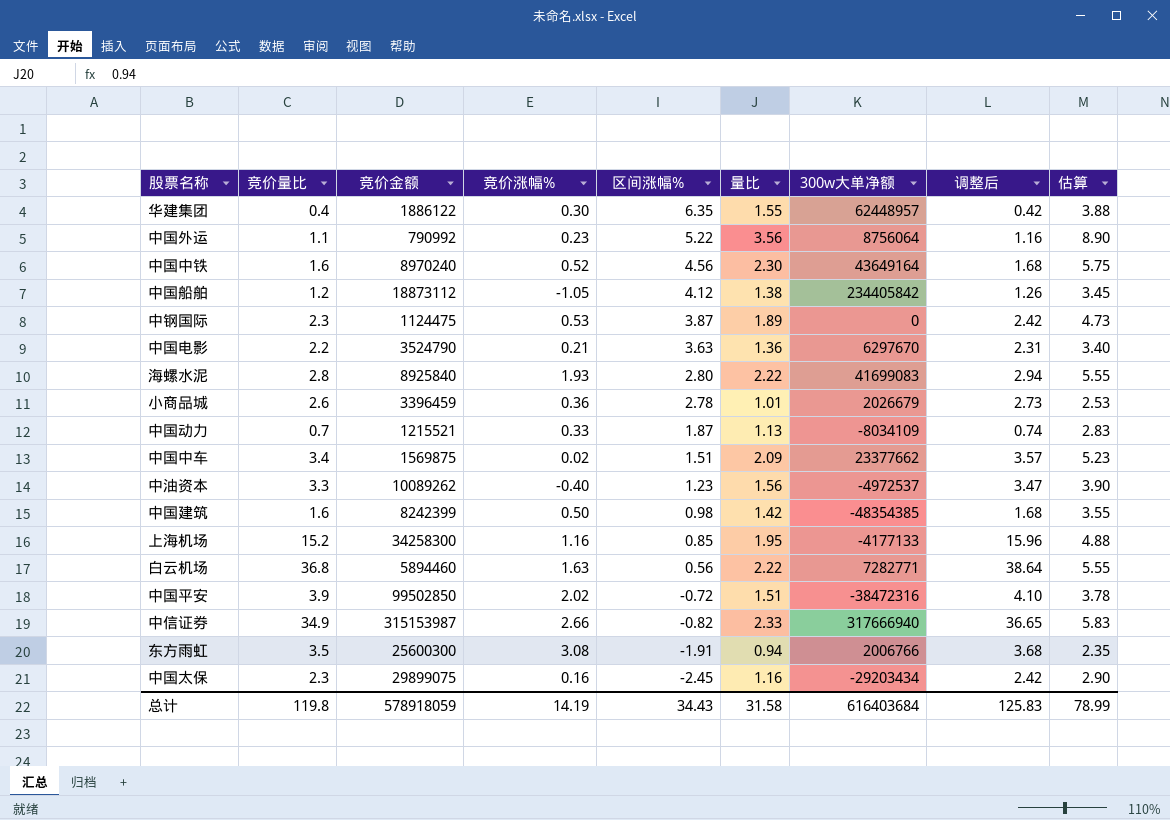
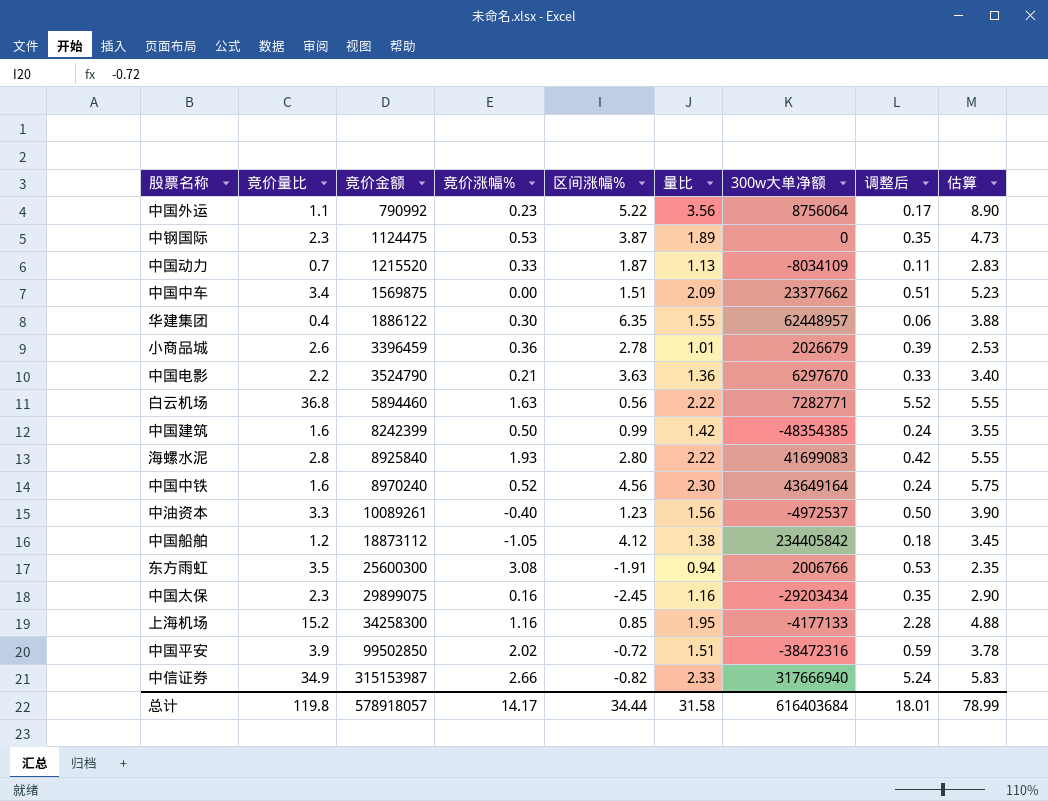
row order: 区间涨幅% descending -> 竞价金额 ascending
column 调整后 | formula: [竞价量比] * 1.05 -> [竞价量比] * 0.15
中国动力 | 竞价金额: 1215521 -> 1215520
中国中车 | 竞价涨幅%: 0.02 -> 0.00
中国建筑 | 区间涨幅%: 0.98 -> 0.99
中油资本 | 竞价金额: 10089262 -> 10089261
总计 | 竞价金额: 578918059 -> 578918057
总计 | 竞价涨幅%: 14.19 -> 14.17
总计 | 区间涨幅%: 34.43 -> 34.44
总计 | 调整后: 125.83 -> 18.01

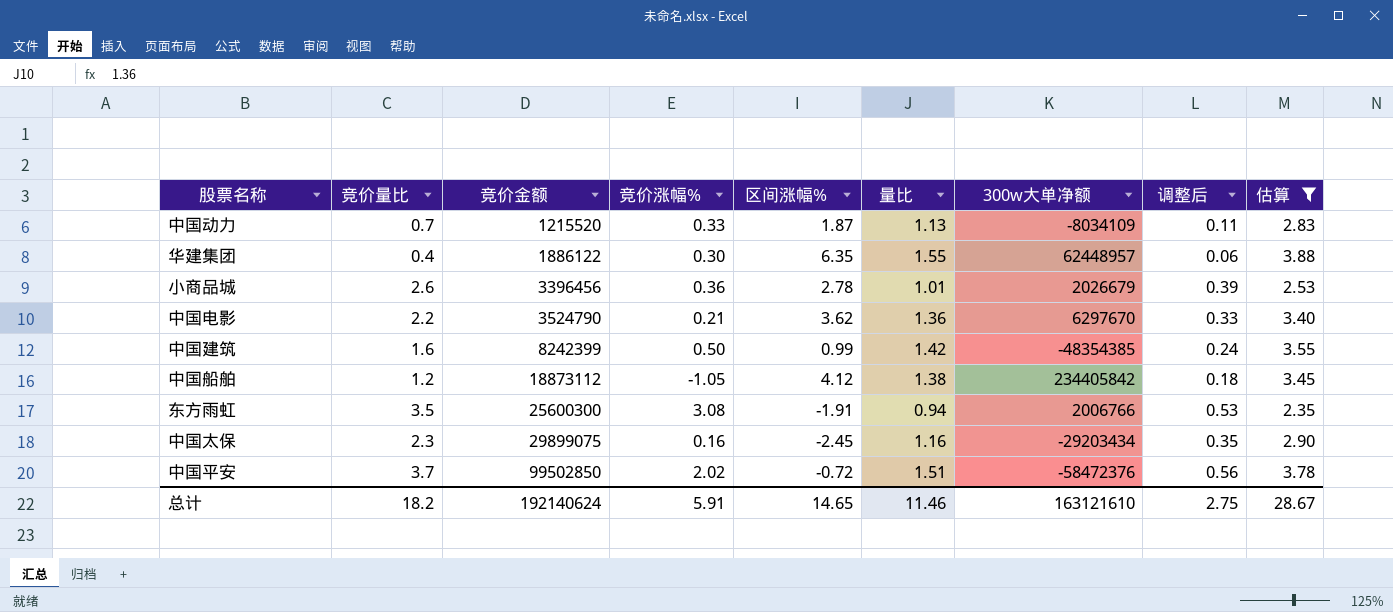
filter: none -> 估算 <= 3.88
小商品城 | 竞价金额: 3396459 -> 3396456
中国电影 | 区间涨幅%: 3.63 -> 3.62
中国平安 | 竞价量比: 3.9 -> 3.7
中国平安 | 300w大单净额: -38472316 -> -58472376
中国平安 | 调整后: 0.59 -> 0.56
总计 | 竞价量比: 119.8 -> 18.2
总计 | 竞价金额: 578918057 -> 192140624
总计 | 竞价涨幅%: 14.17 -> 5.91
总计 | 区间涨幅%: 34.44 -> 14.65
总计 | 量比: 31.58 -> 11.46
总计 | 300w大单净额: 616403684 -> 163121610
总计 | 调整后: 18.01 -> 2.75
总计 | 估算: 78.99 -> 28.67

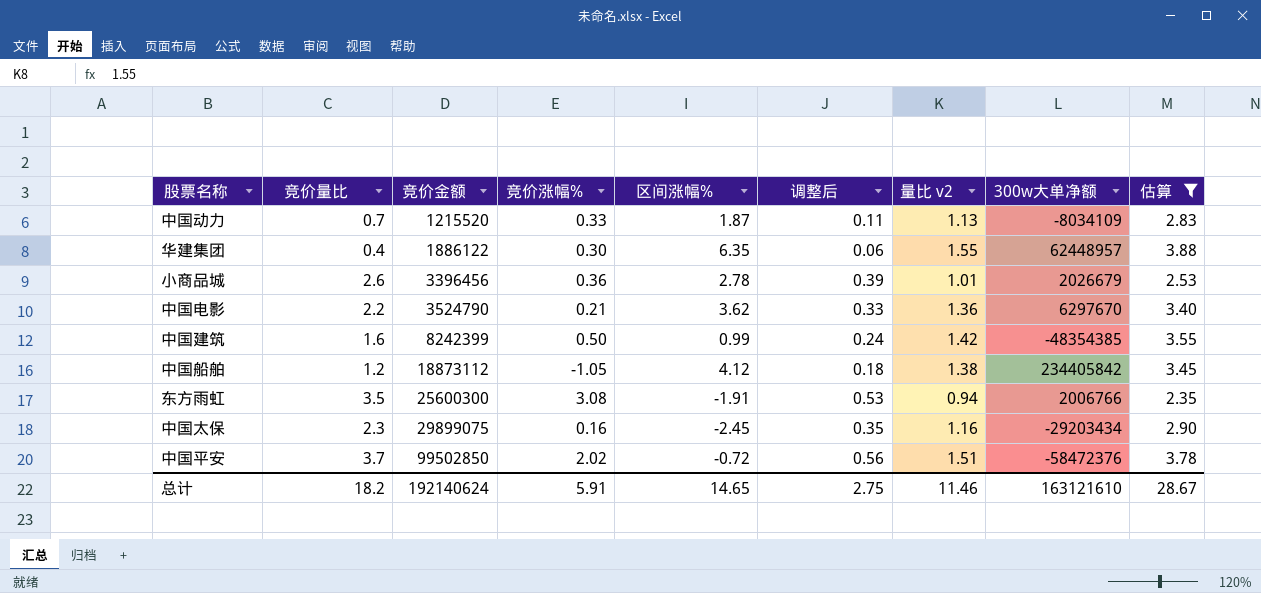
column 调整后 | position: 8 -> 6
column name: 量比 -> 量比 v2

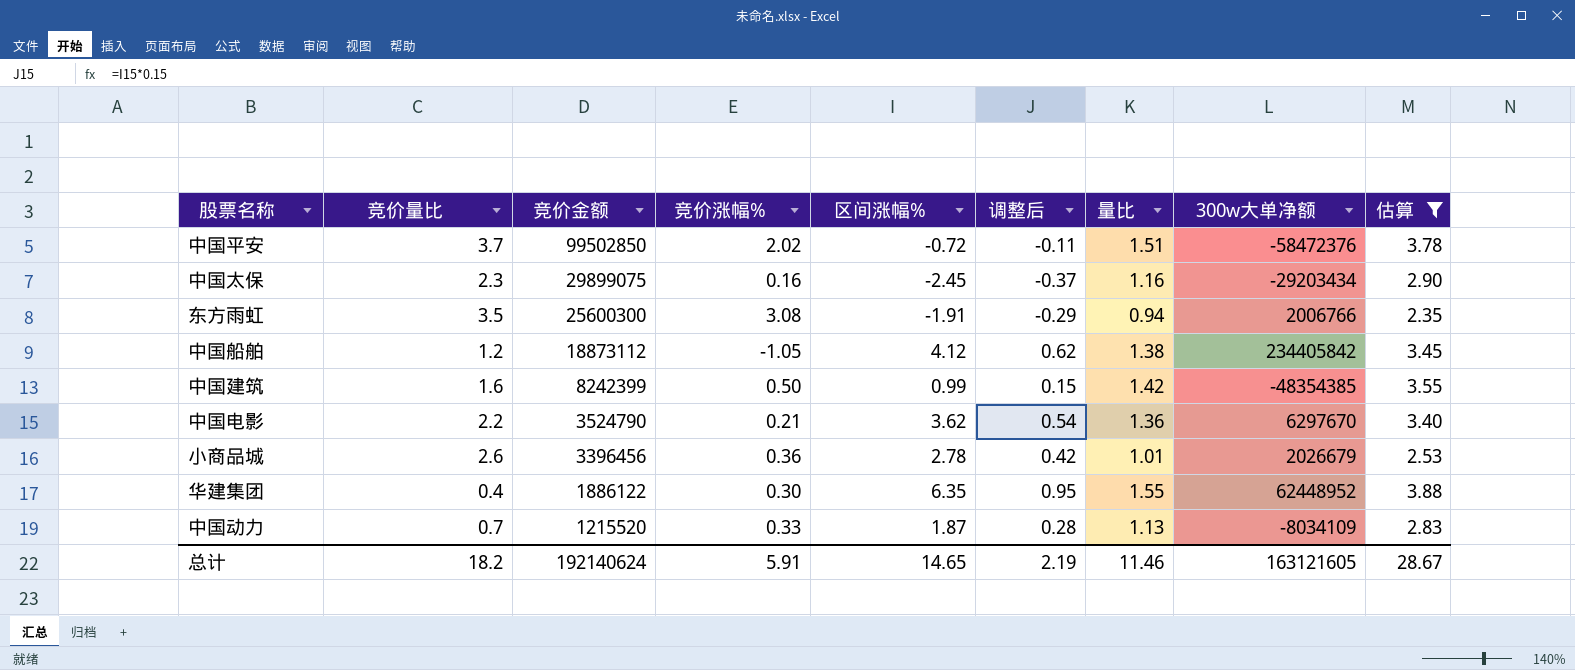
row order: 竞价金额 ascending -> 竞价金额 descending
column 调整后 | formula: [竞价量比] * 0.15 -> [区间涨幅%] * 0.15
column name: 量比 v2 -> 量比
华建集团 | 300w大单净额: 62448957 -> 62448952
总计 | 调整后: 2.75 -> 2.19
总计 | 300w大单净额: 163121610 -> 163121605

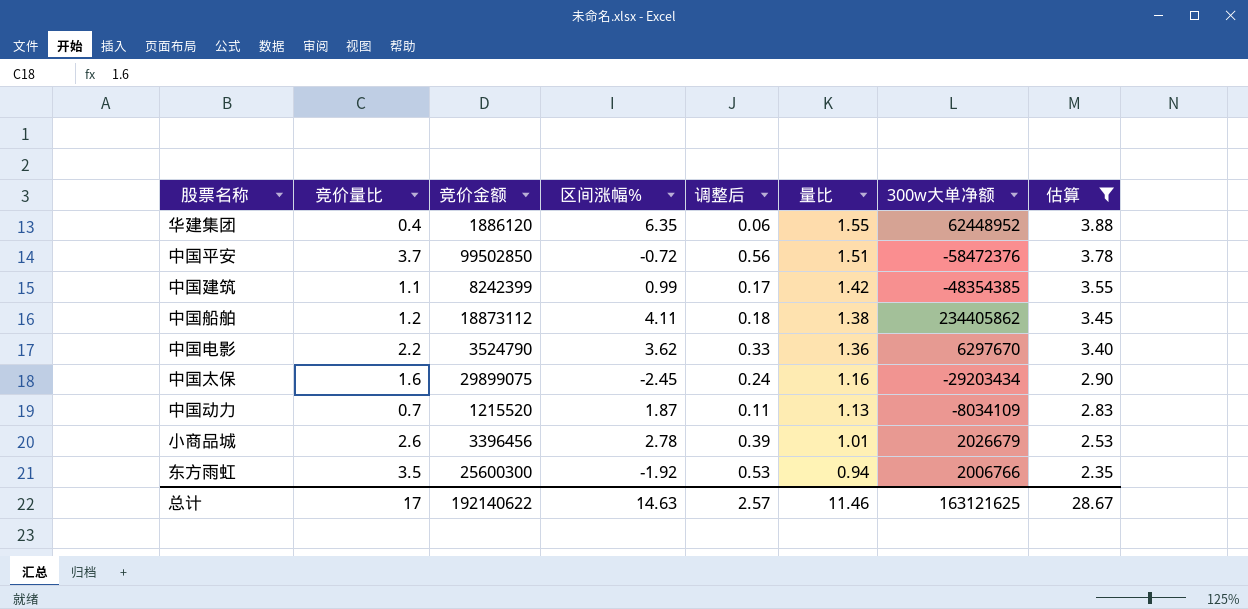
row order: 竞价金额 descending -> 量比 descending
column 竞价涨幅% | position: 4 -> none
column 调整后 | formula: [区间涨幅%] * 0.15 -> [竞价量比] * 0.15
华建集团 | 竞价金额: 1886122 -> 1886120
中国建筑 | 竞价量比: 1.6 -> 1.1
中国船舶 | 区间涨幅%: 4.12 -> 4.11
中国船舶 | 300w大单净额: 234405842 -> 234405862
中国太保 | 竞价量比: 2.3 -> 1.6
东方雨虹 | 区间涨幅%: -1.91 -> -1.92
总计 | 竞价量比: 18.2 -> 17
总计 | 竞价金额: 192140624 -> 192140622
总计 | 区间涨幅%: 14.65 -> 14.63
总计 | 调整后: 2.19 -> 2.57
总计 | 300w大单净额: 163121605 -> 163121625

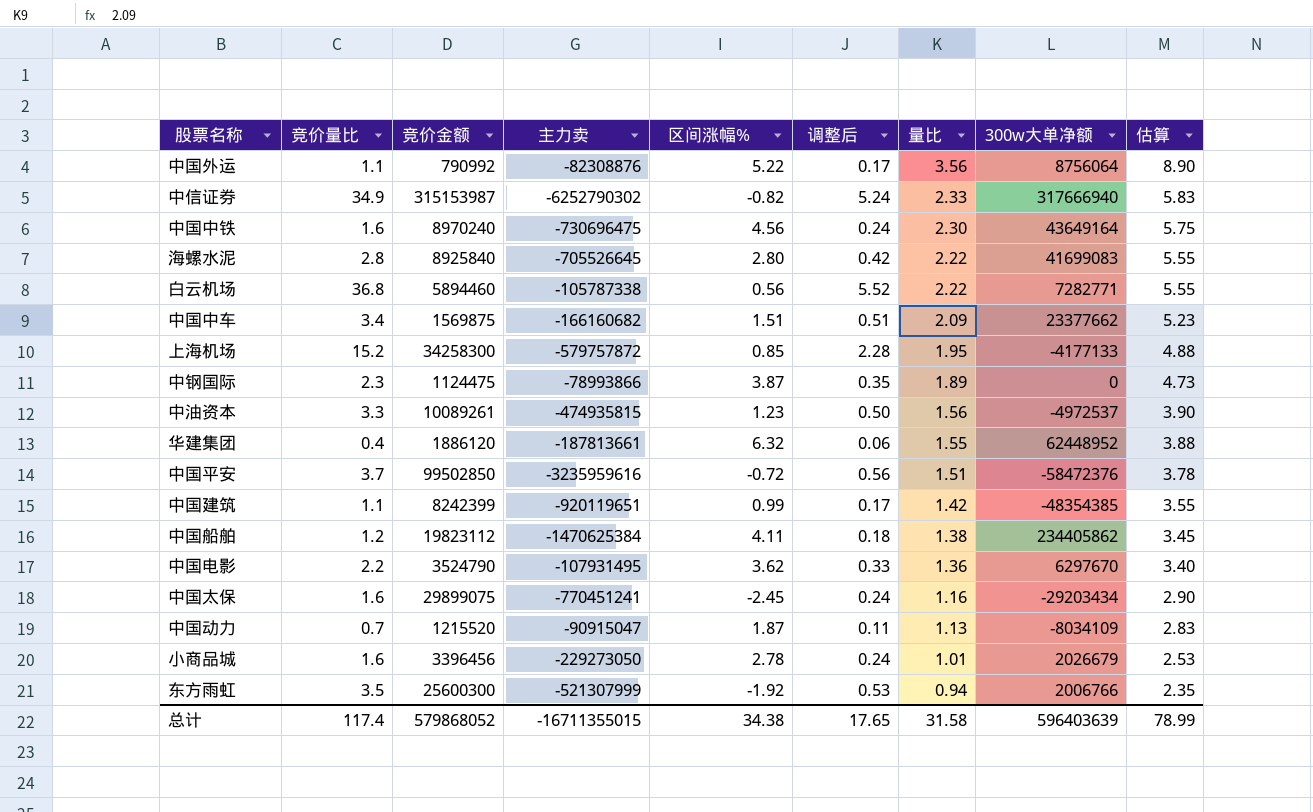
filter: 估算 <= 3.88 -> none
column 主力卖 | position: none -> 4
华建集团 | 区间涨幅%: 6.35 -> 6.32
中国船舶 | 竞价金额: 18873112 -> 19823112
小商品城 | 竞价量比: 2.6 -> 1.6
小商品城 | 调整后: 0.39 -> 0.24
总计 | 竞价量比: 17 -> 117.4
总计 | 竞价金额: 192140622 -> 579868052
总计 | 区间涨幅%: 14.63 -> 34.38
总计 | 调整后: 2.57 -> 17.65
总计 | 量比: 11.46 -> 31.58
总计 | 300w大单净额: 163121625 -> 596403639
总计 | 估算: 28.67 -> 78.99

